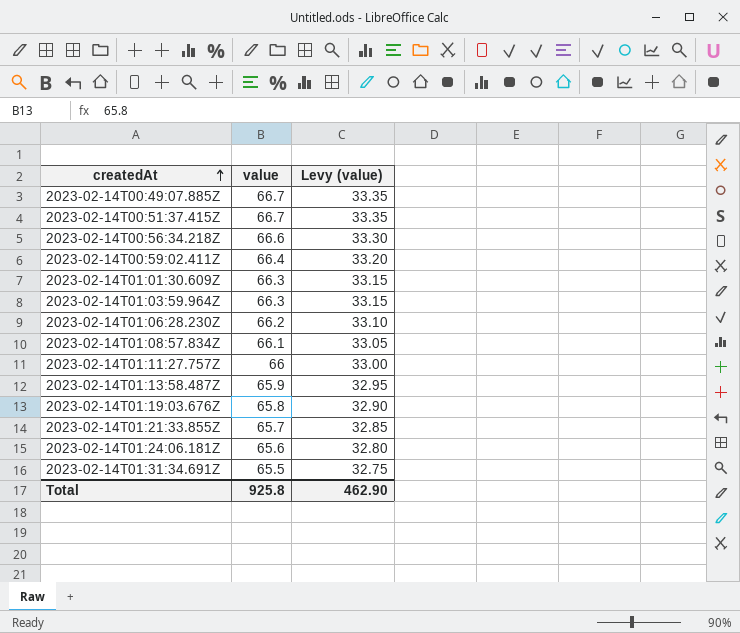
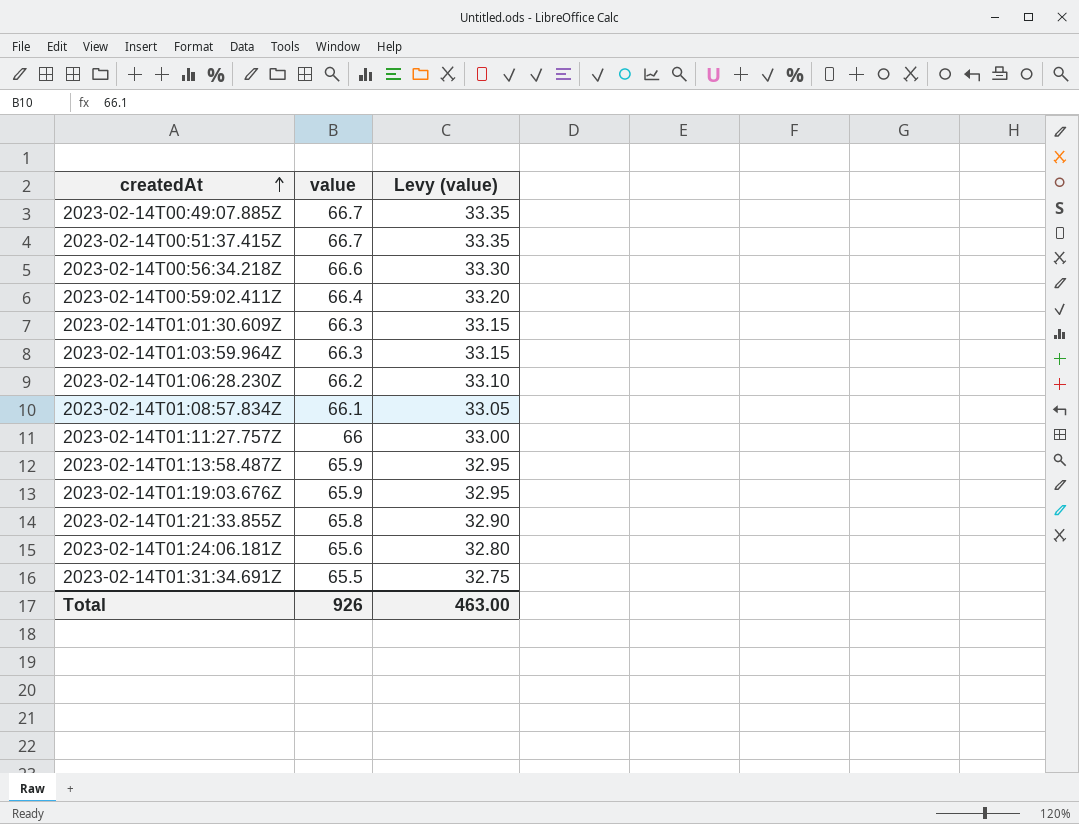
2023-02-14T01:19:03.676Z | value: 65.8 -> 65.9
2023-02-14T01:19:03.676Z | Levy (value): 32.90 -> 32.95
2023-02-14T01:21:33.855Z | value: 65.7 -> 65.8
2023-02-14T01:21:33.855Z | Levy (value): 32.85 -> 32.90
Total | value: 925.8 -> 926
Total | Levy (value): 462.90 -> 463.00

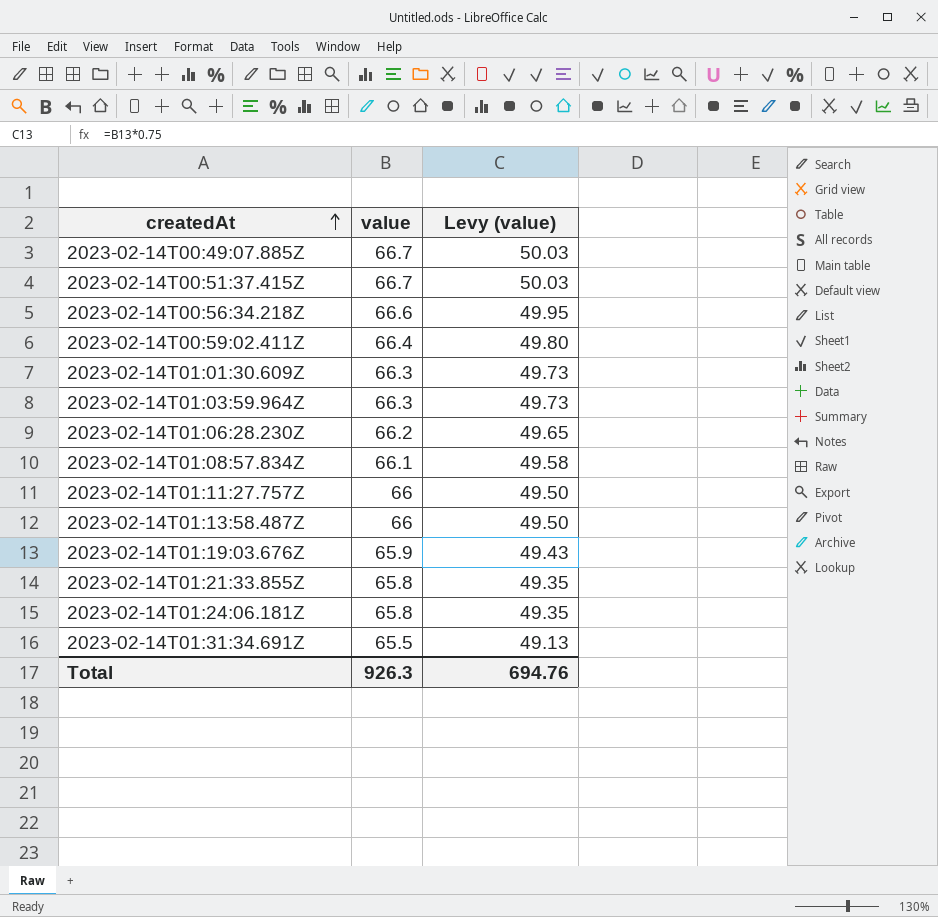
column Levy (value) | formula: [value] * 0.5 -> [value] * 0.75
2023-02-14T01:13:58.487Z | value: 65.9 -> 66
2023-02-14T01:24:06.181Z | value: 65.6 -> 65.8
Total | value: 926 -> 926.3
Total | Levy (value): 463.00 -> 694.76

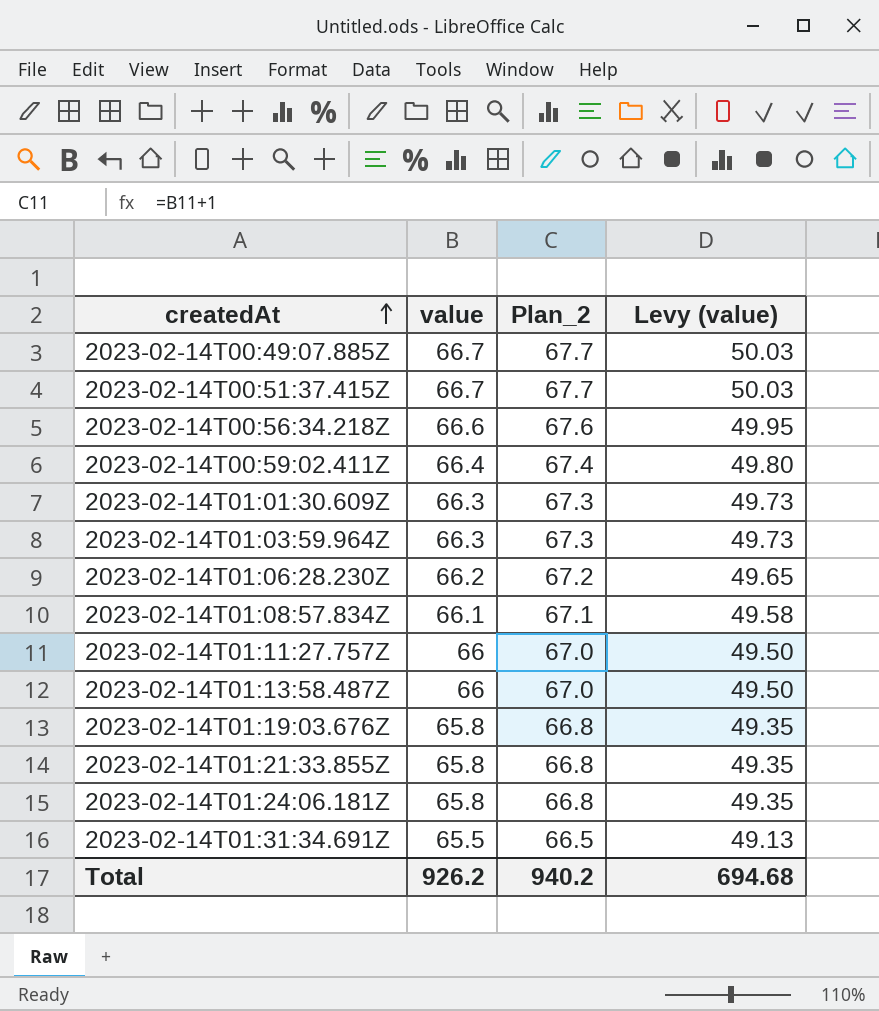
column Plan_2 | formula: none -> [value] + 1
2023-02-14T01:19:03.676Z | value: 65.9 -> 65.8
2023-02-14T01:19:03.676Z | Levy (value): 49.43 -> 49.35
Total | value: 926.3 -> 926.2
Total | Levy (value): 694.76 -> 694.68

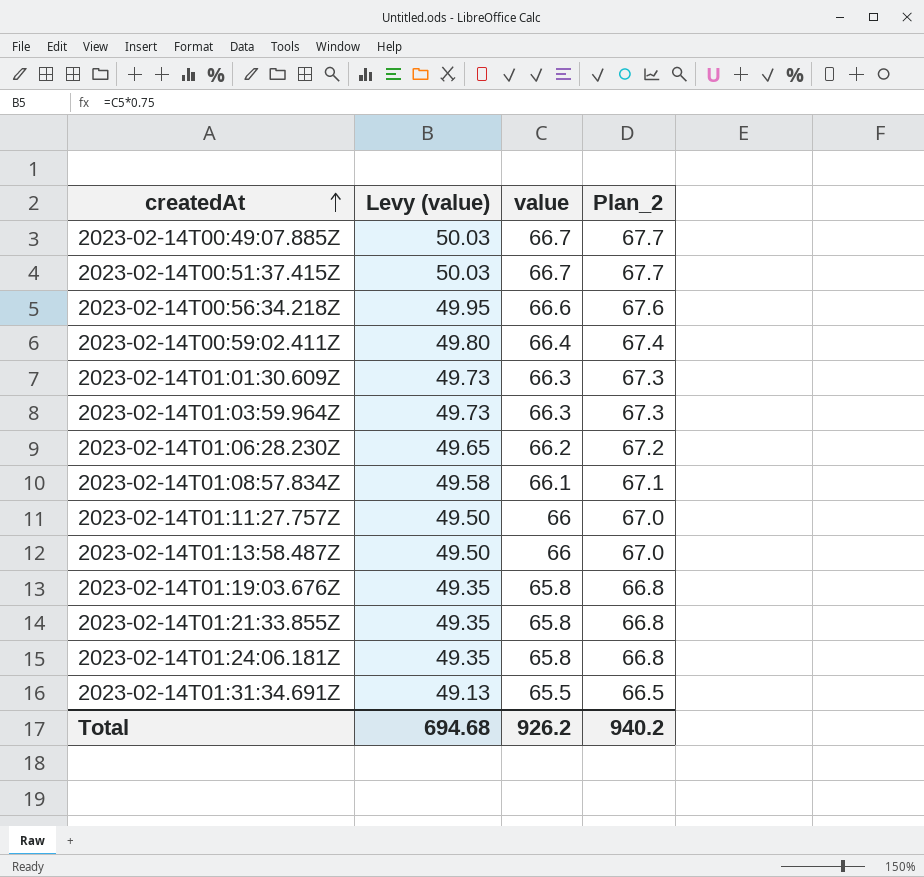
column Levy (value) | position: 4 -> 2

